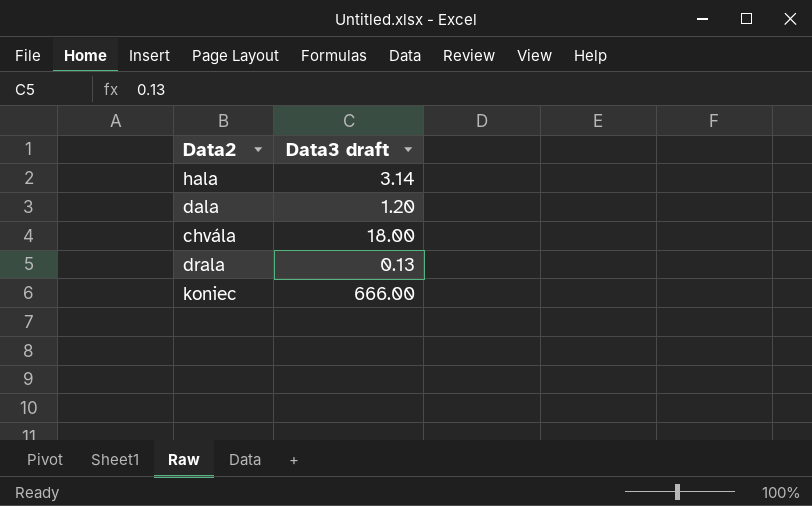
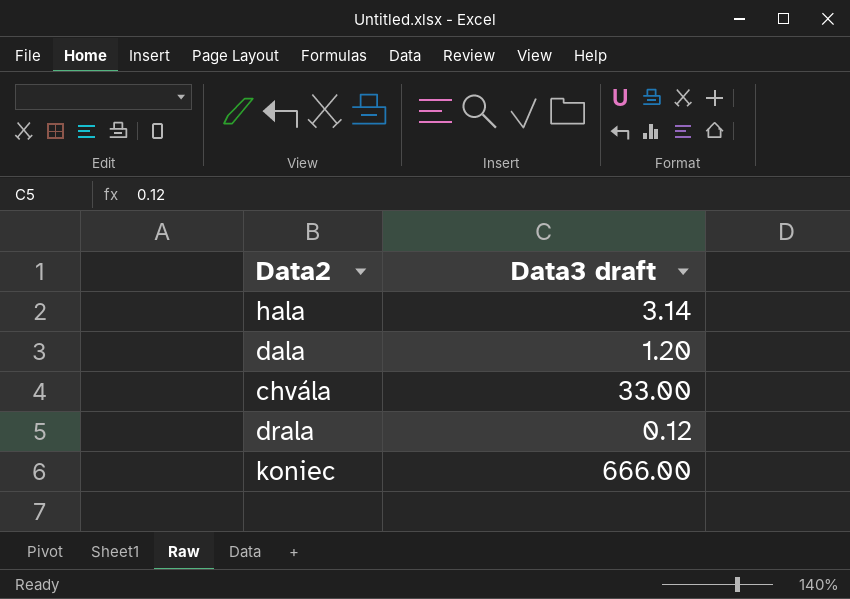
chvála | Data3 draft: 18.00 -> 33.00
drala | Data3 draft: 0.13 -> 0.12

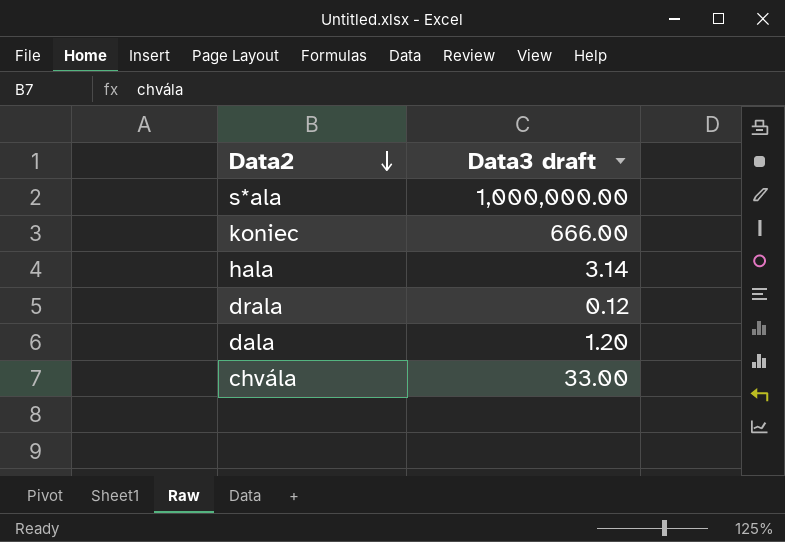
row order: none -> Data2 descending
row s*ala: none -> 1,000,000.00

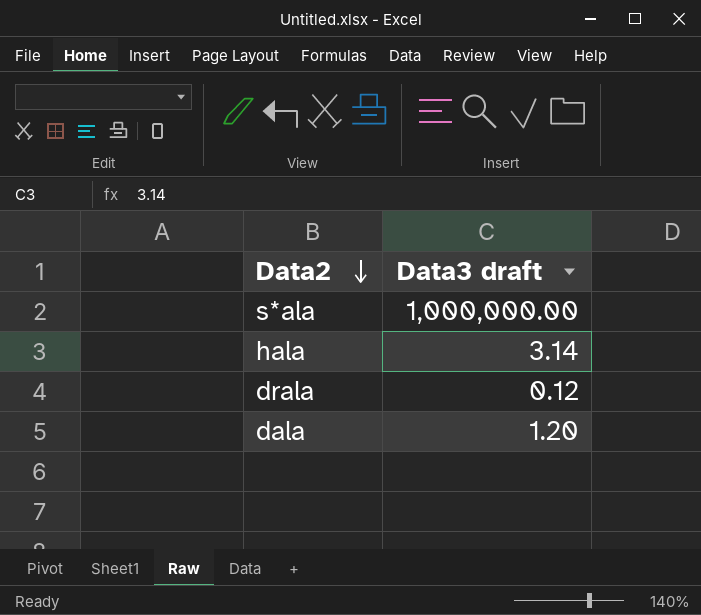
row koniec: 666.00 -> none
row chvála: 33.00 -> none

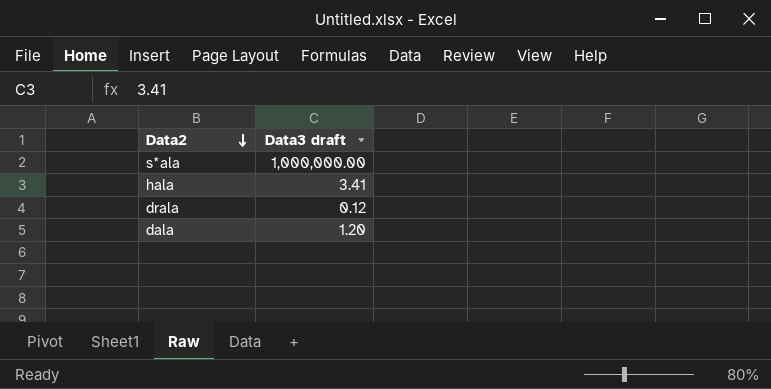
hala | Data3 draft: 3.14 -> 3.41

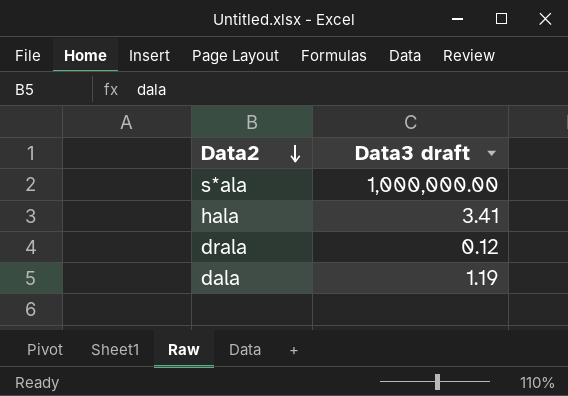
dala | Data3 draft: 1.20 -> 1.19

